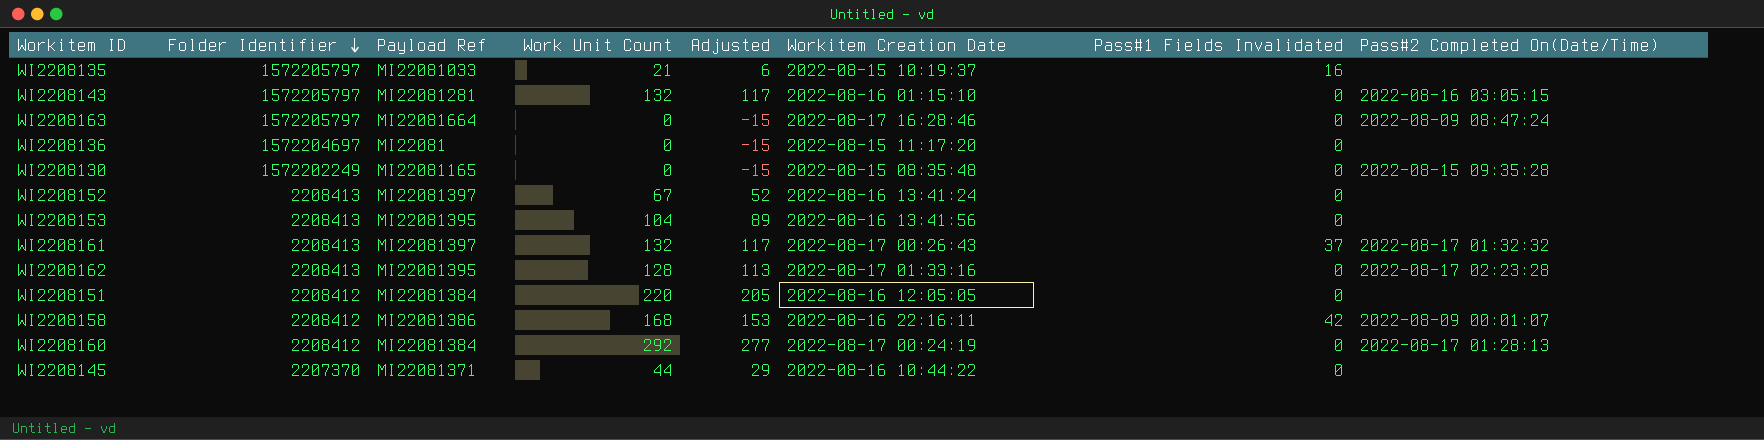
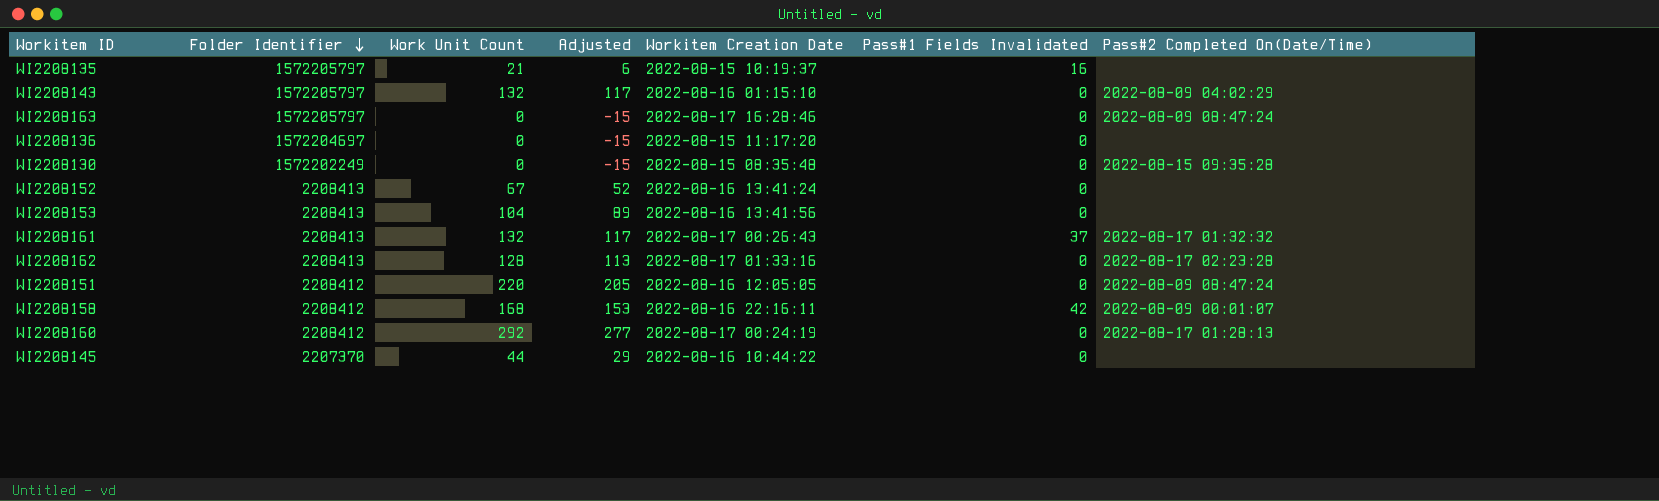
column Payload Ref | position: 3 -> none
WI2208143 | Pass#2 Completed On(Date/Time): 2022-08-16 03:05:15 -> 2022-08-09 04:02:29
WI2208151 | Pass#2 Completed On(Date/Time): none -> 2022-08-09 08:47:24

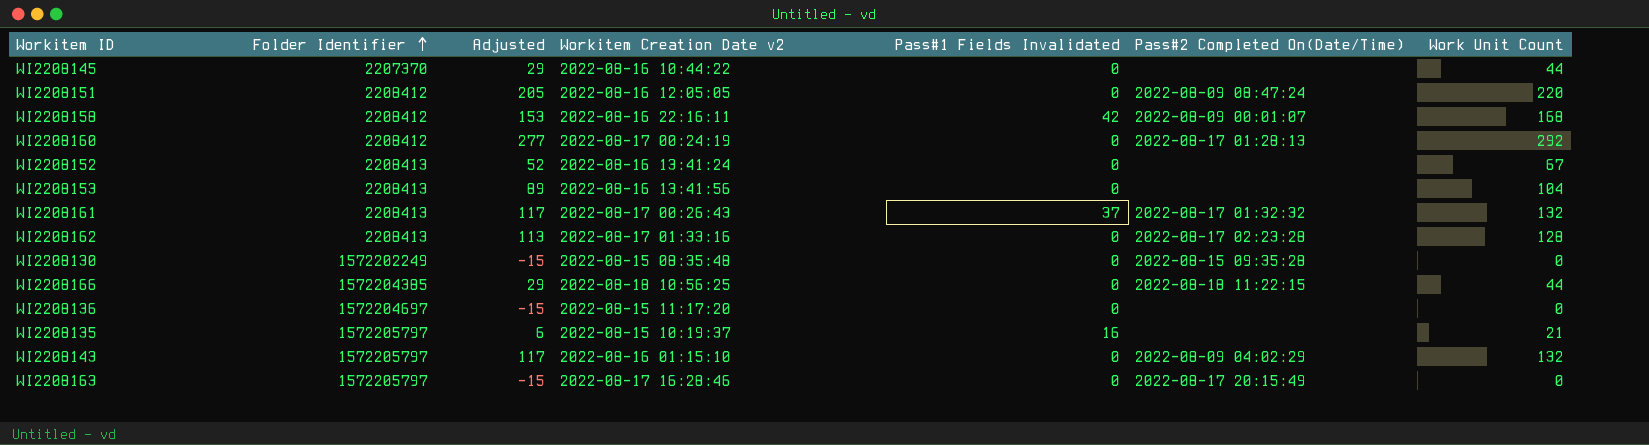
row order: Folder Identifier descending -> Folder Identifier ascending
column name: Workitem Creation Date -> Workitem Creation Date v2
column Work Unit Count | position: 3 -> 7
row WI2208166: none -> 1572204385 | 29 | 2022-08-18 10:56:25 | 0 | 2022-08-18 11:22:15 | 44
WI2208163 | Pass#2 Completed On(Date/Time): 2022-08-09 08:47:24 -> 2022-08-17 20:15:49

